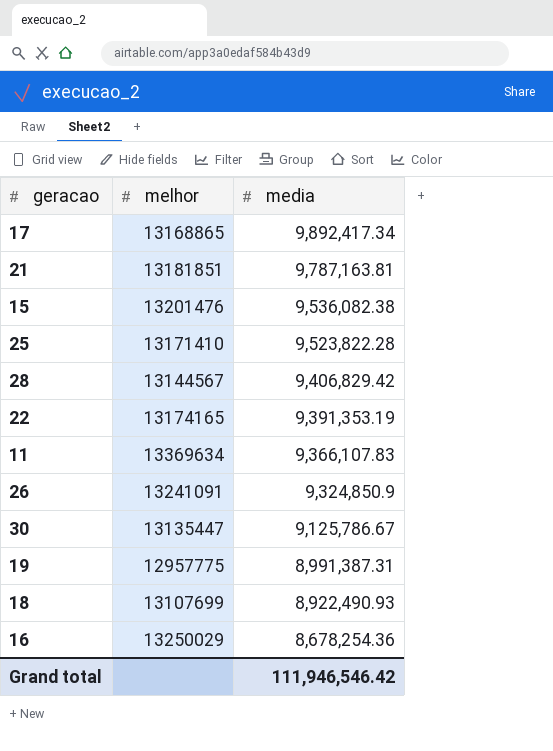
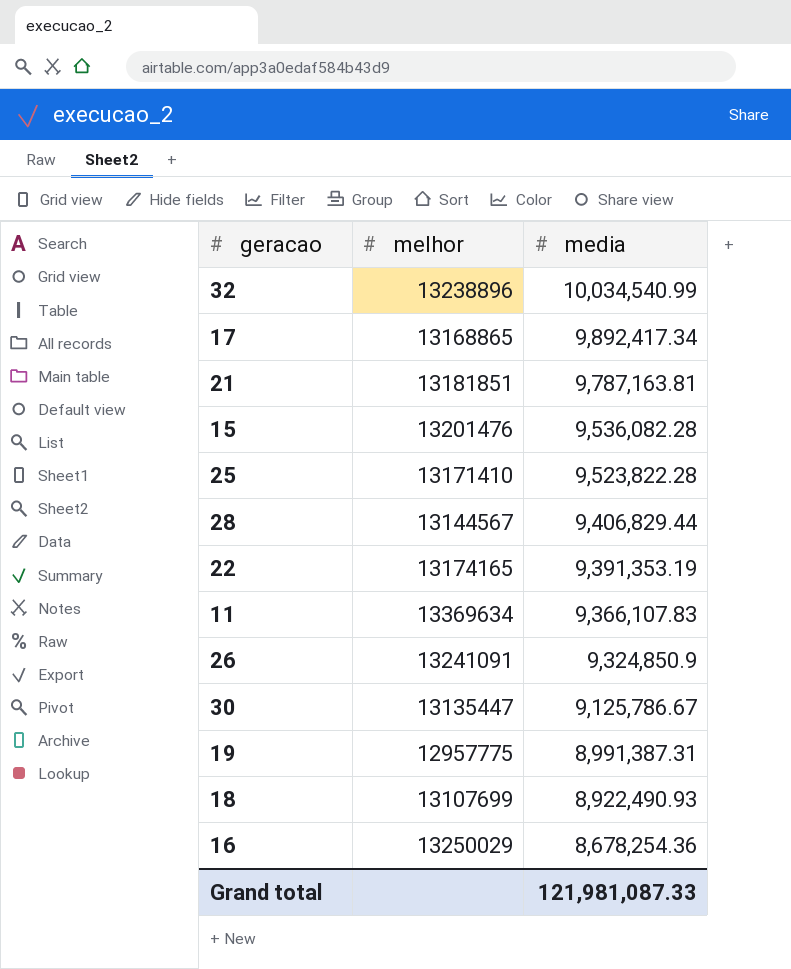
row 32: none -> 13238896 | 10,034,540.99
15 | media: 9,536,082.38 -> 9,536,082.28
28 | media: 9,406,829.42 -> 9,406,829.44
Grand total | media: 111,946,546.42 -> 121,981,087.33

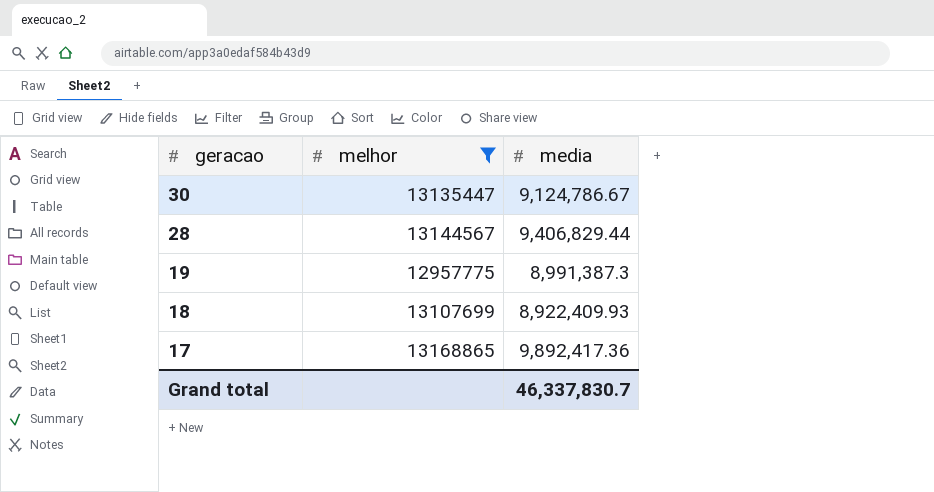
filter: none -> melhor <= 13168865
row order: media descending -> geracao descending
30 | media: 9,125,786.67 -> 9,124,786.67
19 | media: 8,991,387.31 -> 8,991,387.3
18 | media: 8,922,490.93 -> 8,922,409.93
17 | media: 9,892,417.34 -> 9,892,417.36
Grand total | media: 121,981,087.33 -> 46,337,830.7

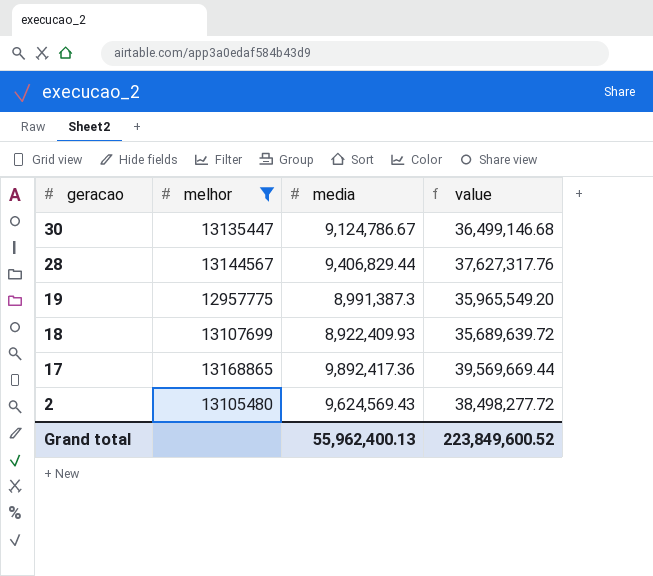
column value | formula: none -> [media] * 4
row 2: none -> 13105480 | 9,624,569.43 | 38,498,277.72
Grand total | media: 46,337,830.7 -> 55,962,400.13

